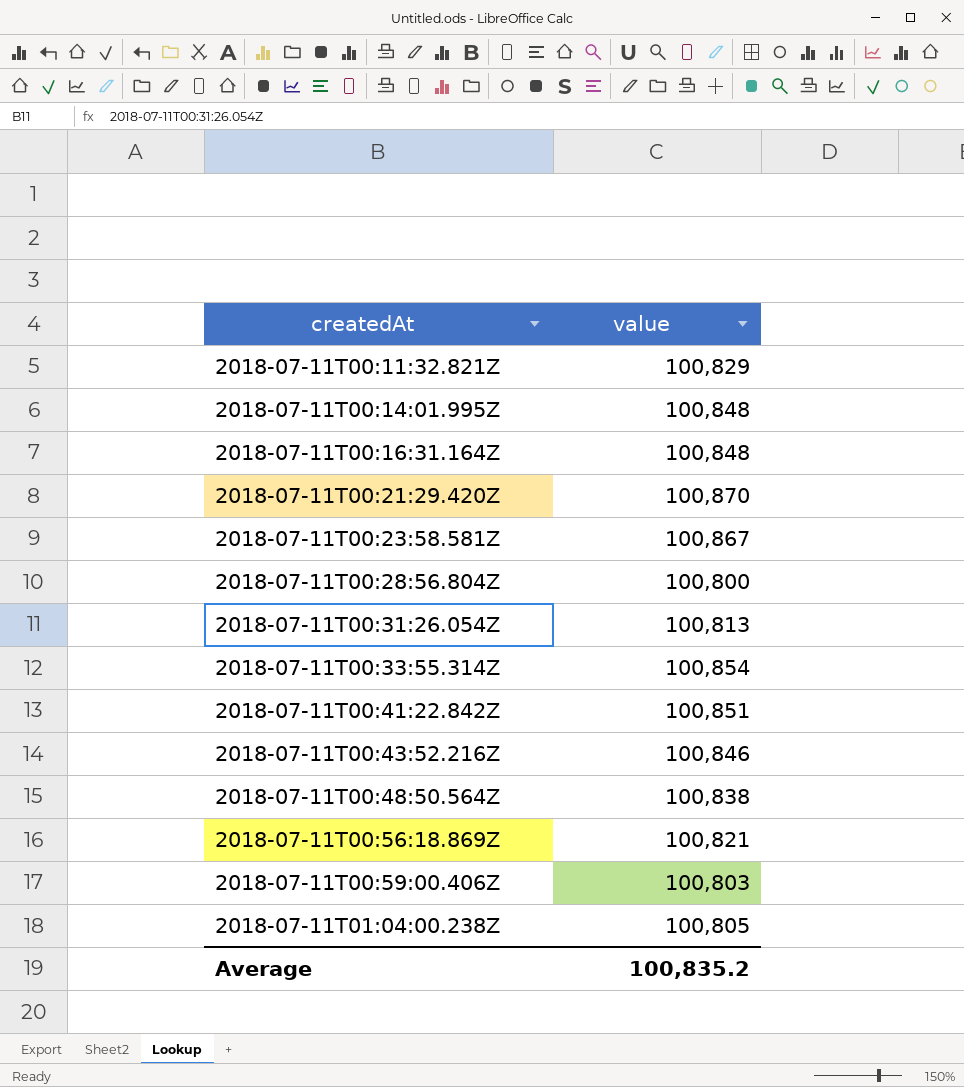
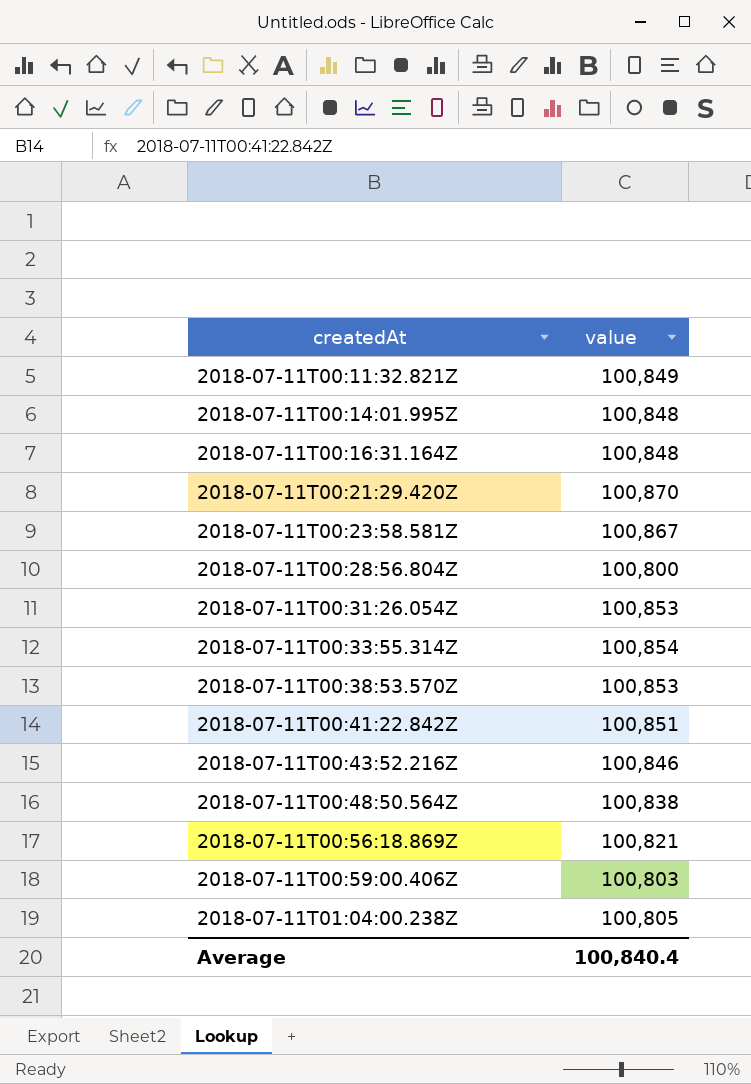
2018-07-11T00:11:32.821Z | value: 100,829 -> 100,849
2018-07-11T00:31:26.054Z | value: 100,813 -> 100,853
row 2018-07-11T00:38:53.570Z: none -> 100,853
Average | value: 100,835.2 -> 100,840.4

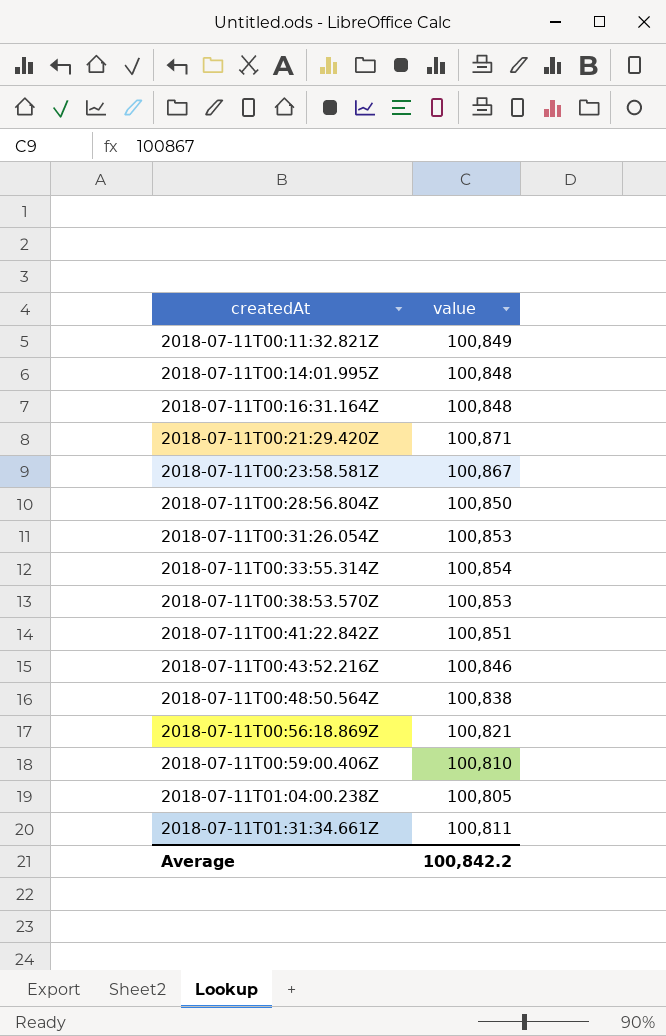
2018-07-11T00:21:29.420Z | value: 100,870 -> 100,871
2018-07-11T00:28:56.804Z | value: 100,800 -> 100,850
2018-07-11T00:59:00.406Z | value: 100,803 -> 100,810
row 2018-07-11T01:31:34.661Z: none -> 100,811
Average | value: 100,840.4 -> 100,842.2

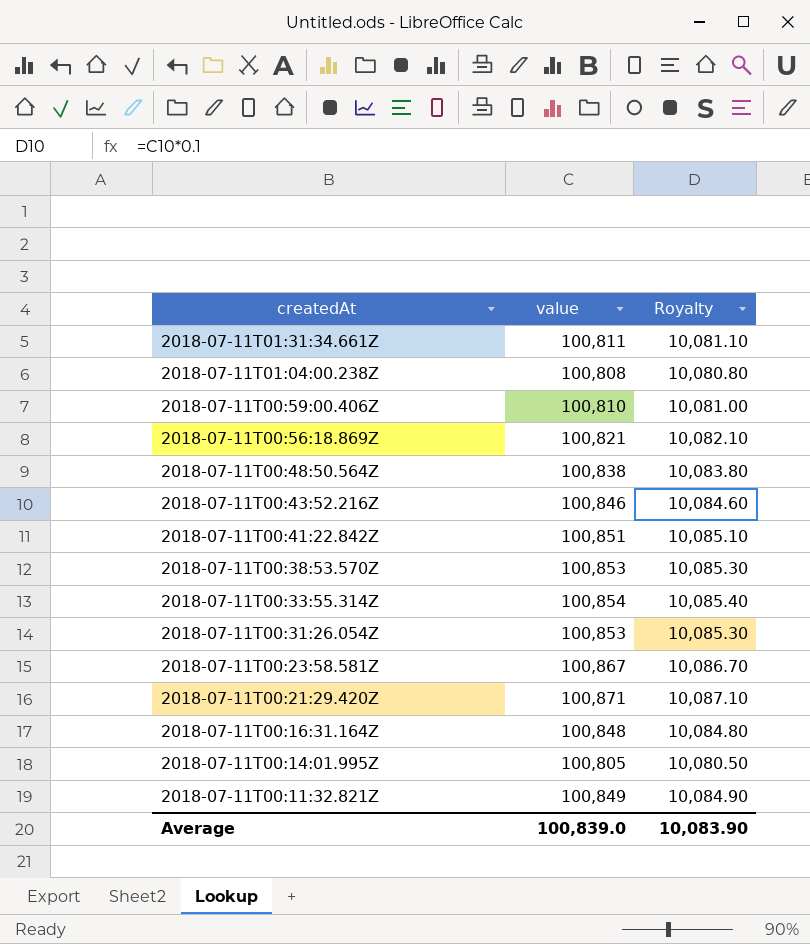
row order: createdAt ascending -> createdAt descending
column Royalty | formula: none -> [value] * 0.1
row 2018-07-11T00:28:56.804Z: 100,850 -> none
2018-07-11T01:04:00.238Z | value: 100,805 -> 100,808
2018-07-11T00:14:01.995Z | value: 100,848 -> 100,805
Average | value: 100,842.2 -> 100,839.0

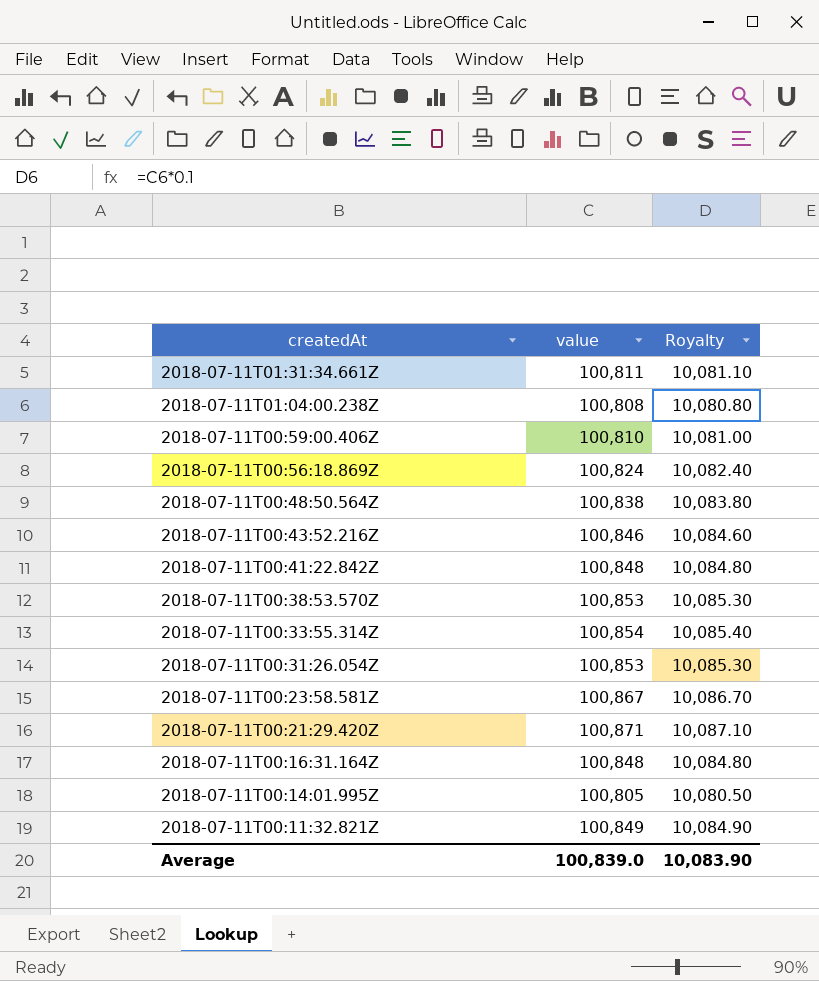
2018-07-11T00:56:18.869Z | value: 100,821 -> 100,824
2018-07-11T00:56:18.869Z | Royalty: 10,082.10 -> 10,082.40
2018-07-11T00:41:22.842Z | value: 100,851 -> 100,848
2018-07-11T00:41:22.842Z | Royalty: 10,085.10 -> 10,084.80

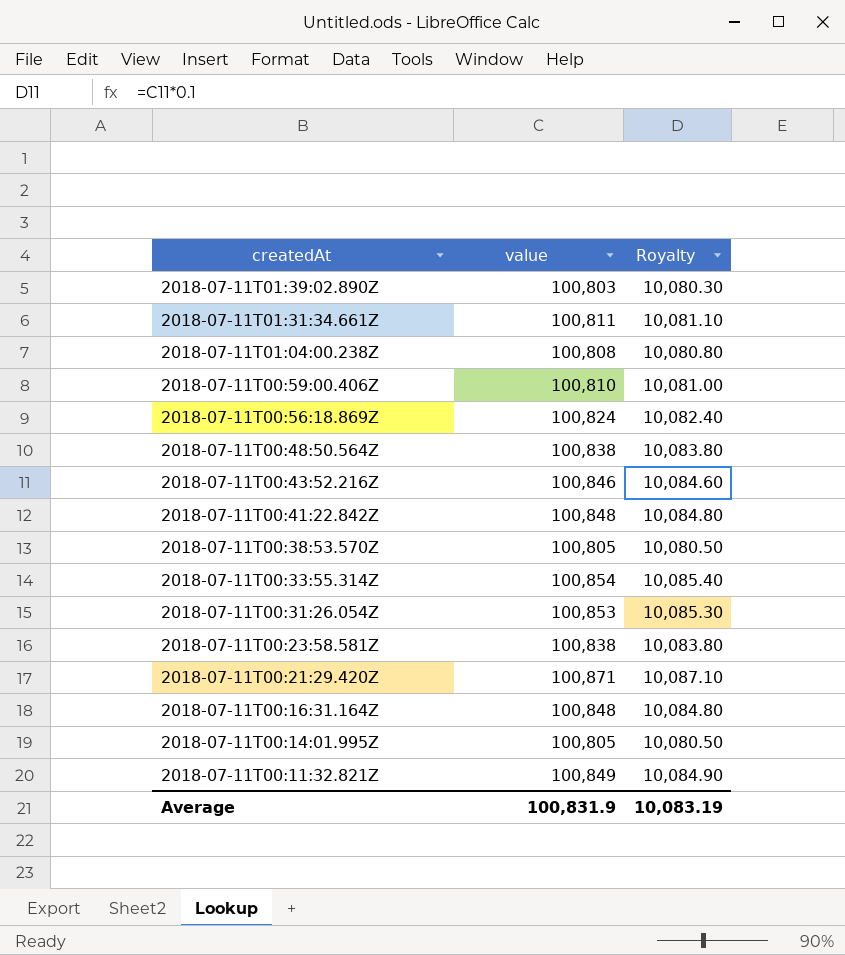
row 2018-07-11T01:39:02.890Z: none -> 100,803 | 10,080.30
2018-07-11T00:38:53.570Z | value: 100,853 -> 100,805
2018-07-11T00:38:53.570Z | Royalty: 10,085.30 -> 10,080.50
2018-07-11T00:23:58.581Z | value: 100,867 -> 100,838
2018-07-11T00:23:58.581Z | Royalty: 10,086.70 -> 10,083.80
Average | value: 100,839.0 -> 100,831.9
Average | Royalty: 10,083.90 -> 10,083.19

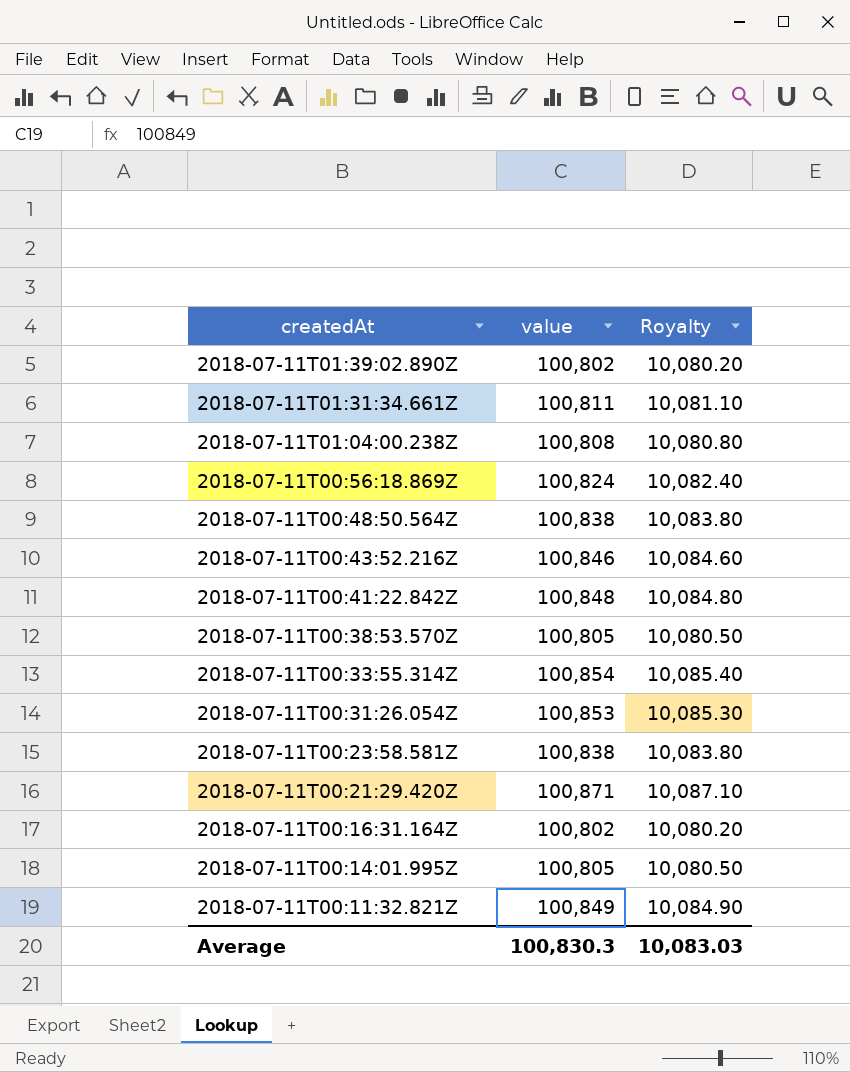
row 2018-07-11T00:59:00.406Z: 100,810 | 10,081.00 -> none
2018-07-11T01:39:02.890Z | value: 100,803 -> 100,802
2018-07-11T01:39:02.890Z | Royalty: 10,080.30 -> 10,080.20
2018-07-11T00:16:31.164Z | value: 100,848 -> 100,802
2018-07-11T00:16:31.164Z | Royalty: 10,084.80 -> 10,080.20
Average | value: 100,831.9 -> 100,830.3
Average | Royalty: 10,083.19 -> 10,083.03

